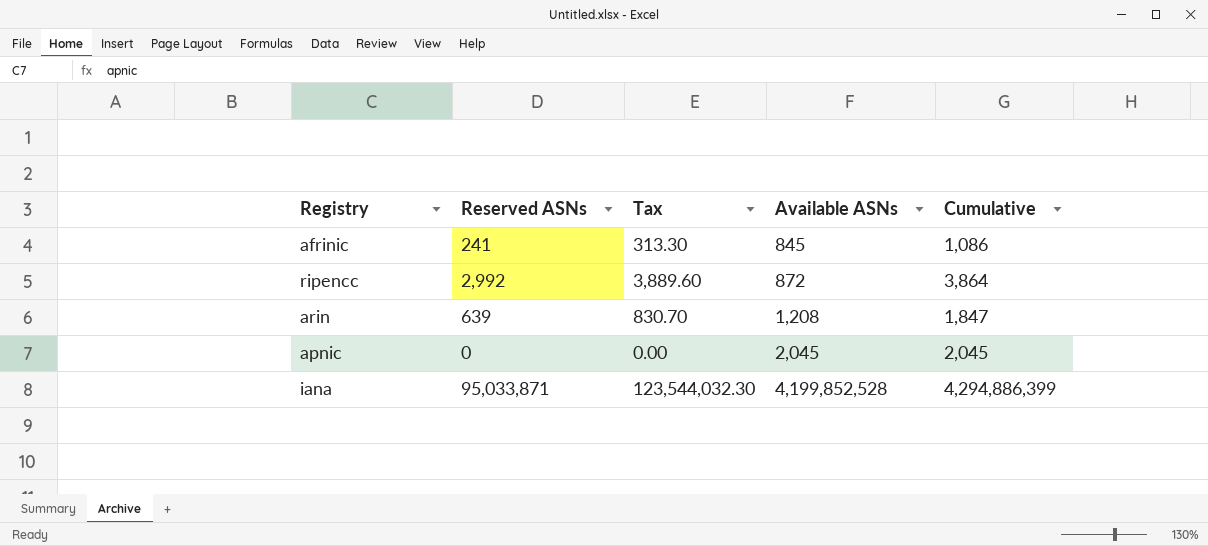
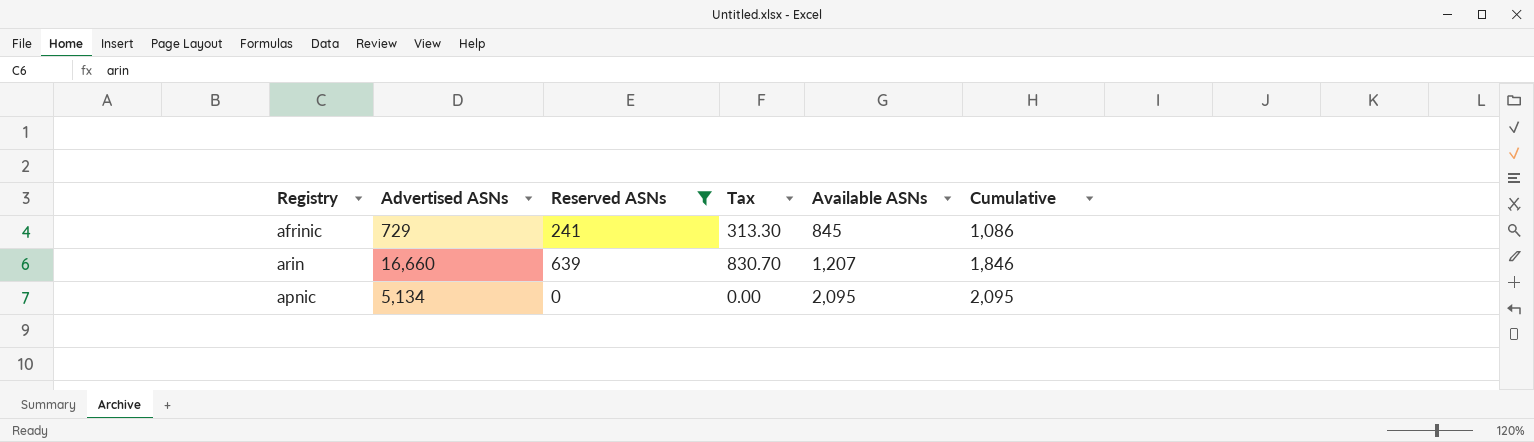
filter: none -> Reserved ASNs <= 639
column Advertised ASNs | position: none -> 2
arin | Available ASNs: 1,208 -> 1,207
arin | Cumulative: 1,847 -> 1,846
apnic | Available ASNs: 2,045 -> 2,095
apnic | Cumulative: 2,045 -> 2,095

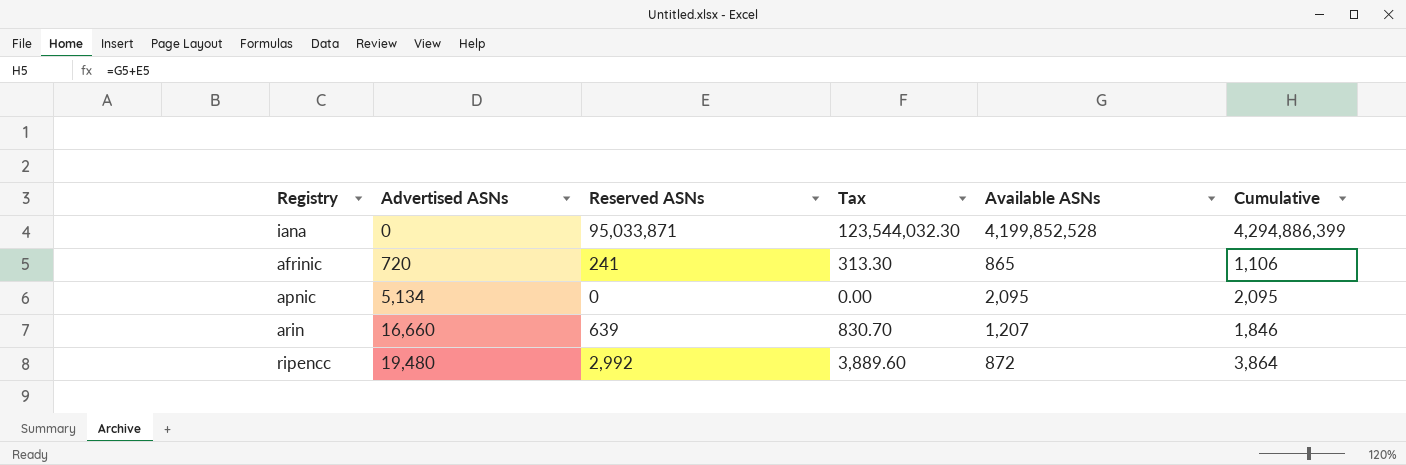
filter: Reserved ASNs <= 639 -> none
row order: Available ASNs ascending -> Advertised ASNs ascending
afrinic | Advertised ASNs: 729 -> 720
afrinic | Available ASNs: 845 -> 865
afrinic | Cumulative: 1,086 -> 1,106

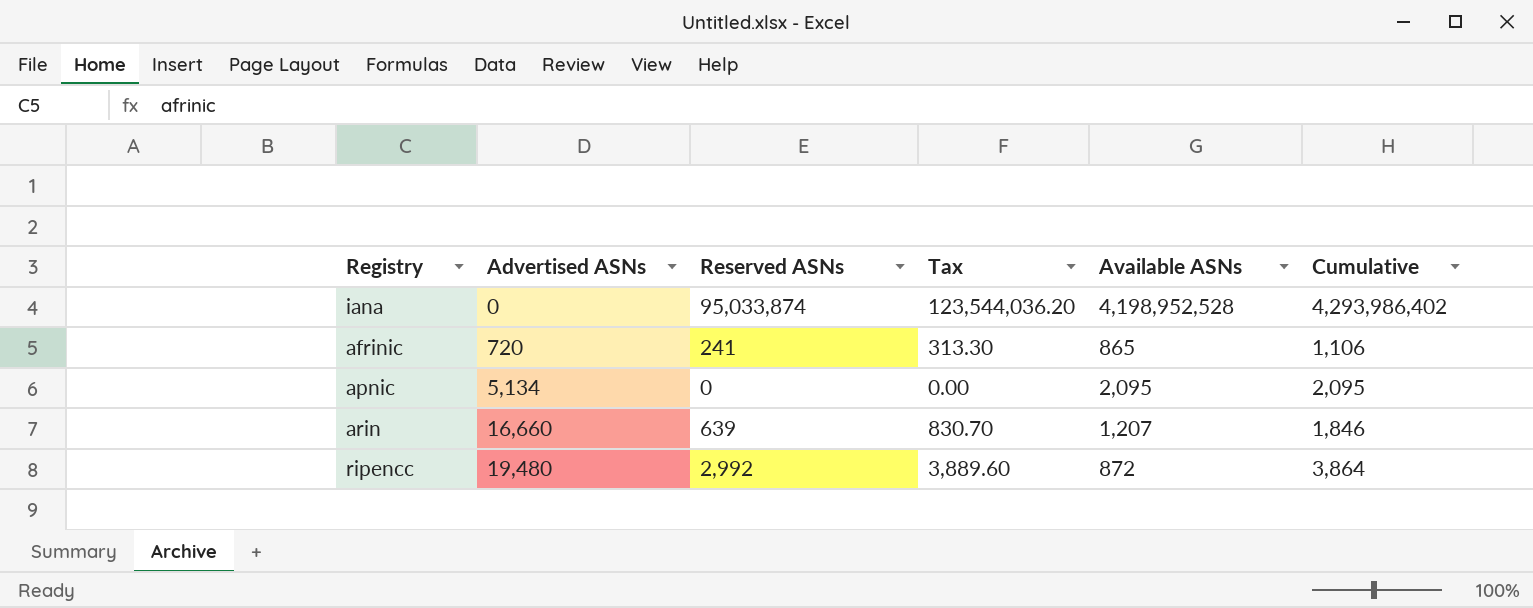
iana | Reserved ASNs: 95,033,871 -> 95,033,874
iana | Tax: 123,544,032.30 -> 123,544,036.20
iana | Available ASNs: 4,199,852,528 -> 4,198,952,528
iana | Cumulative: 4,294,886,399 -> 4,293,986,402

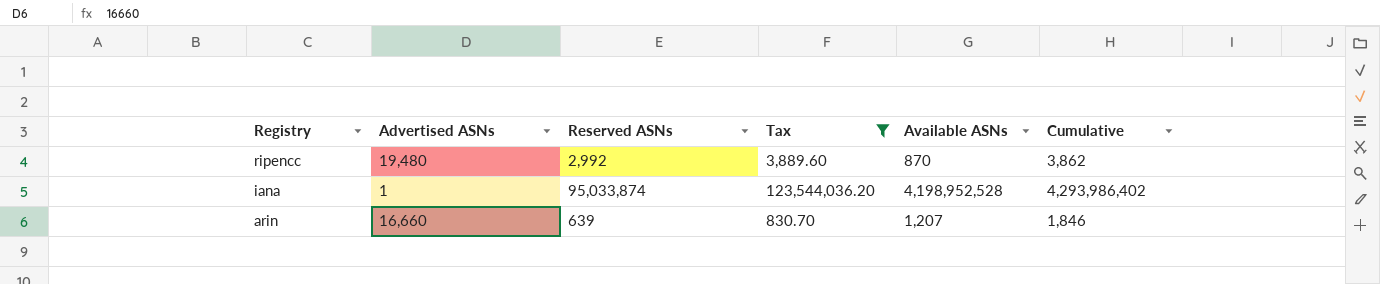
filter: none -> Tax >= 830.70
row order: Advertised ASNs ascending -> Registry descending
ripencc | Available ASNs: 872 -> 870
ripencc | Cumulative: 3,864 -> 3,862
iana | Advertised ASNs: 0 -> 1

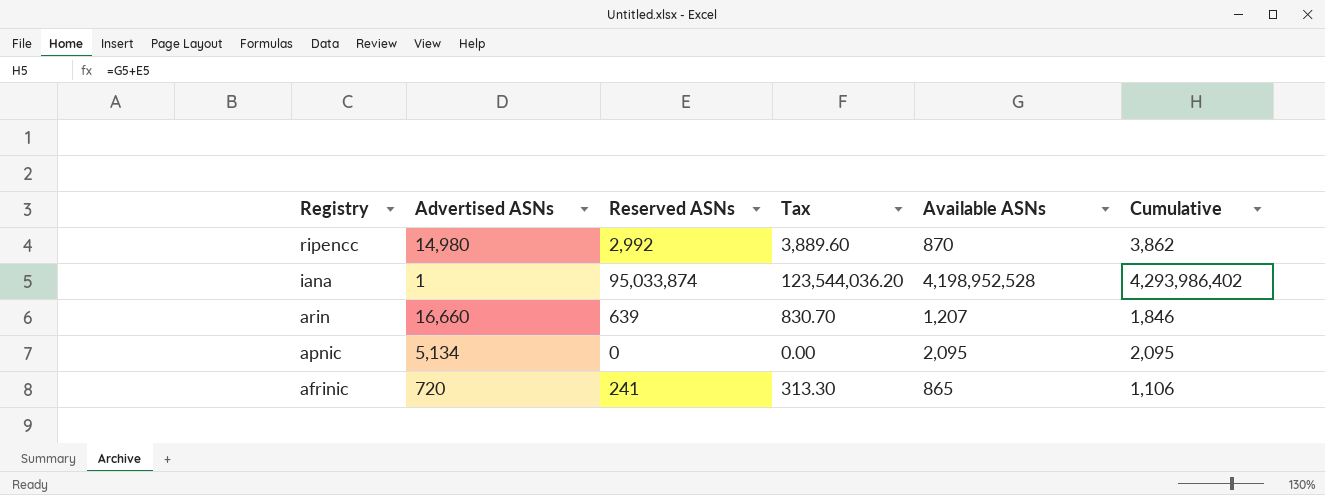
filter: Tax >= 830.70 -> none
ripencc | Advertised ASNs: 19,480 -> 14,980

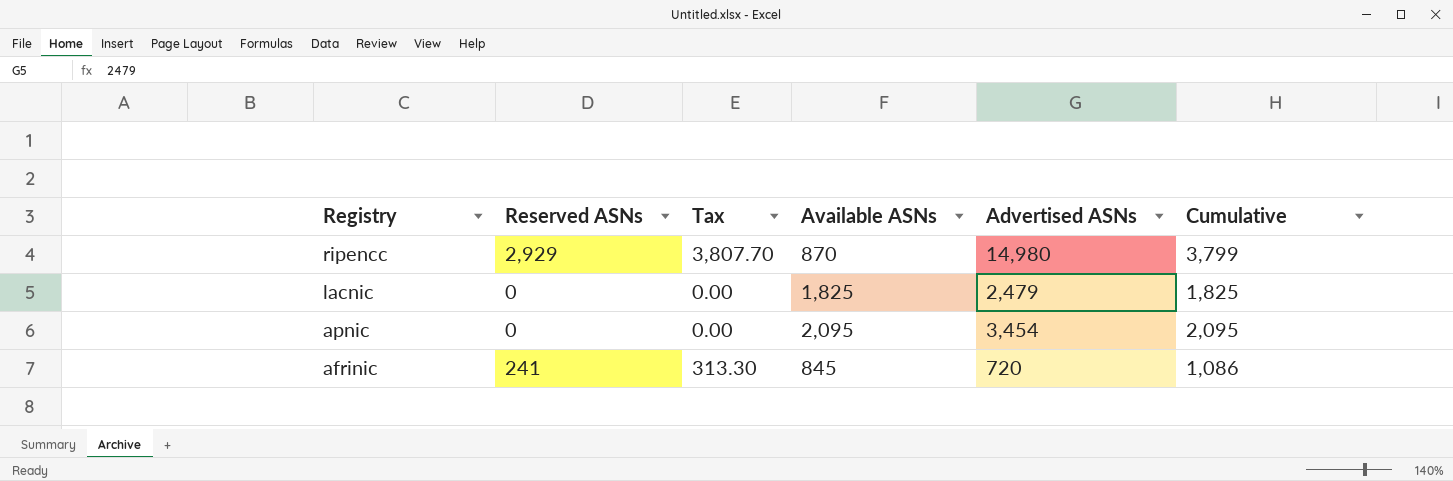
column Advertised ASNs | position: 2 -> 5
row iana: 1 | 95,033,874 | 123,544,036.20 | 4,198,952,528 | 4,293,986,402 -> none
row arin: 16,660 | 639 | 830.70 | 1,207 | 1,846 -> none
ripencc | Reserved ASNs: 2,992 -> 2,929
ripencc | Tax: 3,889.60 -> 3,807.70
ripencc | Cumulative: 3,862 -> 3,799
row lacnic: none -> 0 | 0.00 | 1,825 | 2,479 | 1,825
apnic | Advertised ASNs: 5,134 -> 3,454
afrinic | Available ASNs: 865 -> 845
afrinic | Cumulative: 1,106 -> 1,086

